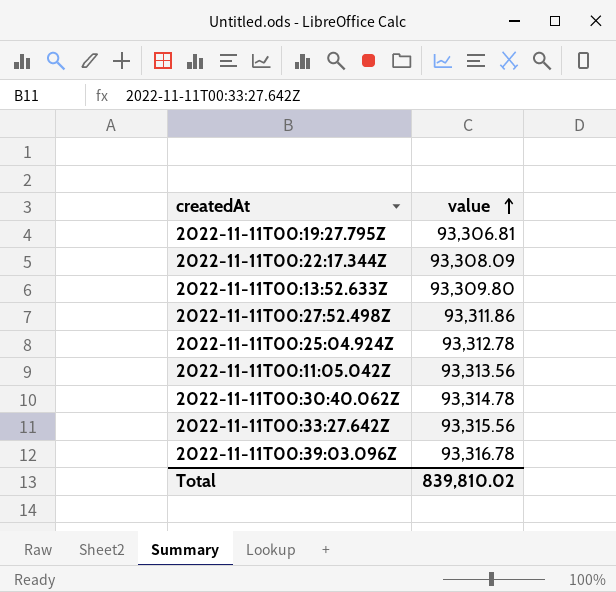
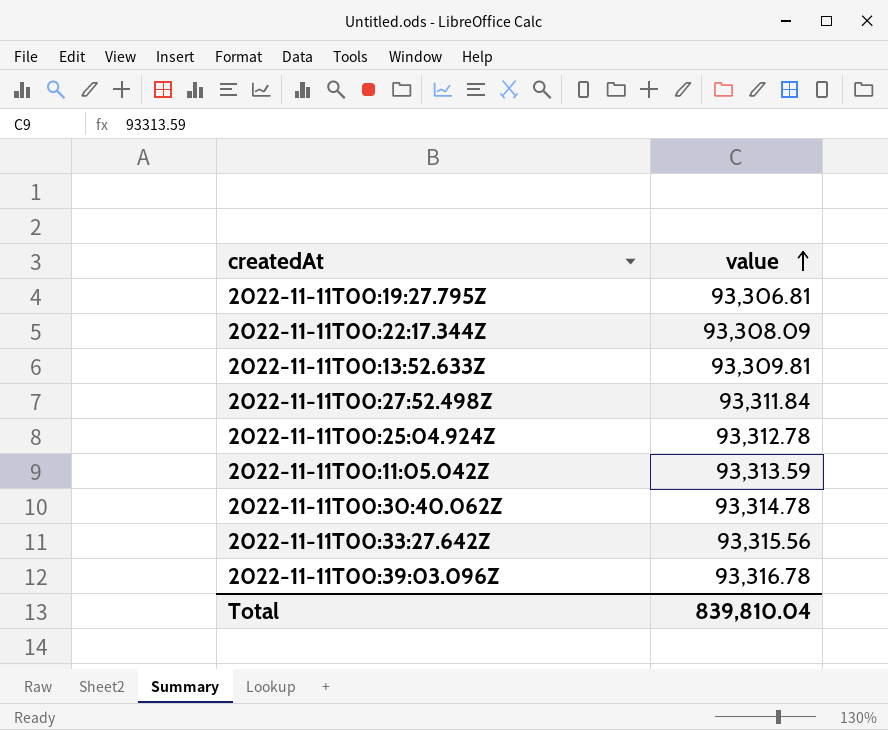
2022-11-11T00:13:52.633Z | value: 93,309.80 -> 93,309.81
2022-11-11T00:27:52.498Z | value: 93,311.86 -> 93,311.84
2022-11-11T00:11:05.042Z | value: 93,313.56 -> 93,313.59
Total | value: 839,810.02 -> 839,810.04

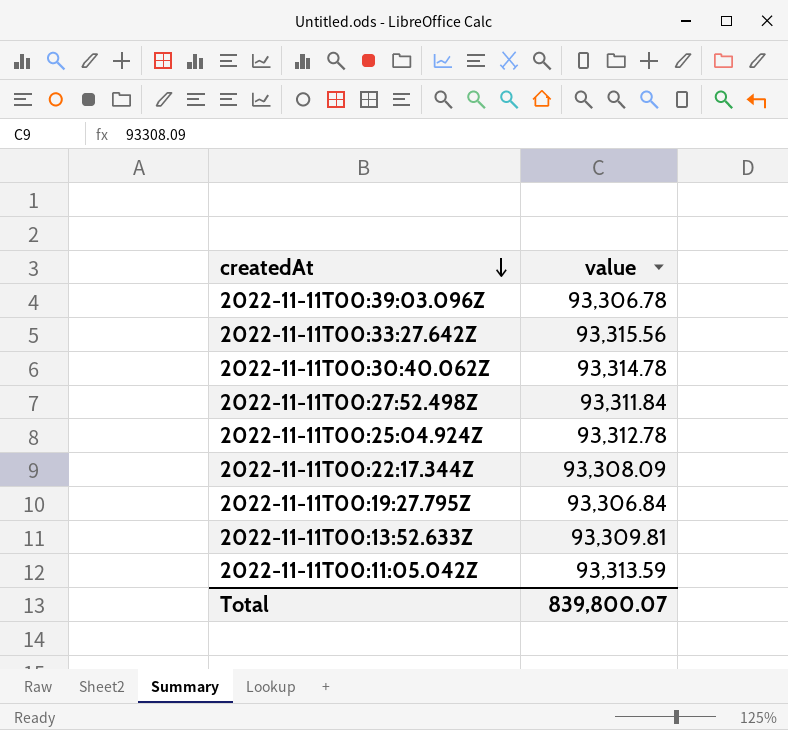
row order: value ascending -> createdAt descending
2022-11-11T00:39:03.096Z | value: 93,316.78 -> 93,306.78
2022-11-11T00:19:27.795Z | value: 93,306.81 -> 93,306.84
Total | value: 839,810.04 -> 839,800.07

